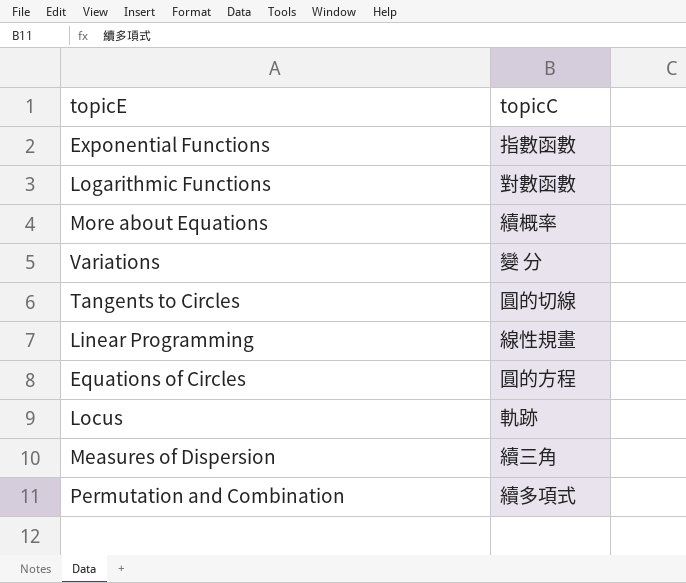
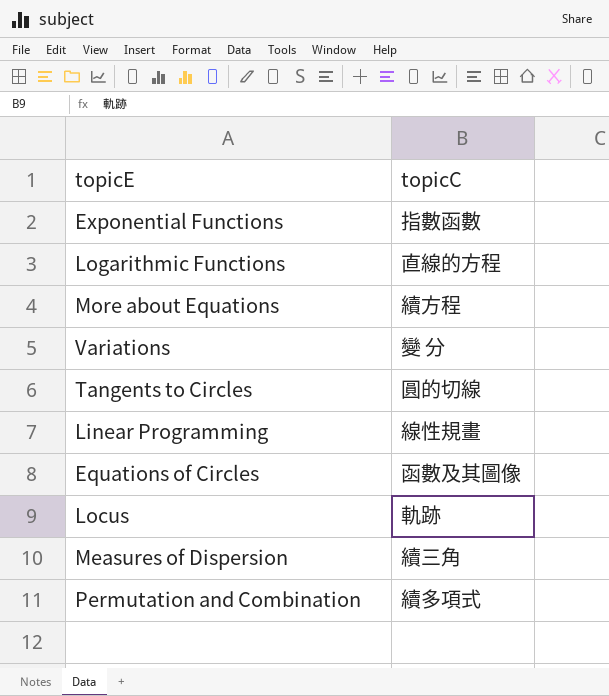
Logarithmic Functions | topicC: 對數函數 -> 直線的方程
More about Equations | topicC: 續概率 -> 續方程
Equations of Circles | topicC: 圓的方程 -> 函數及其圖像

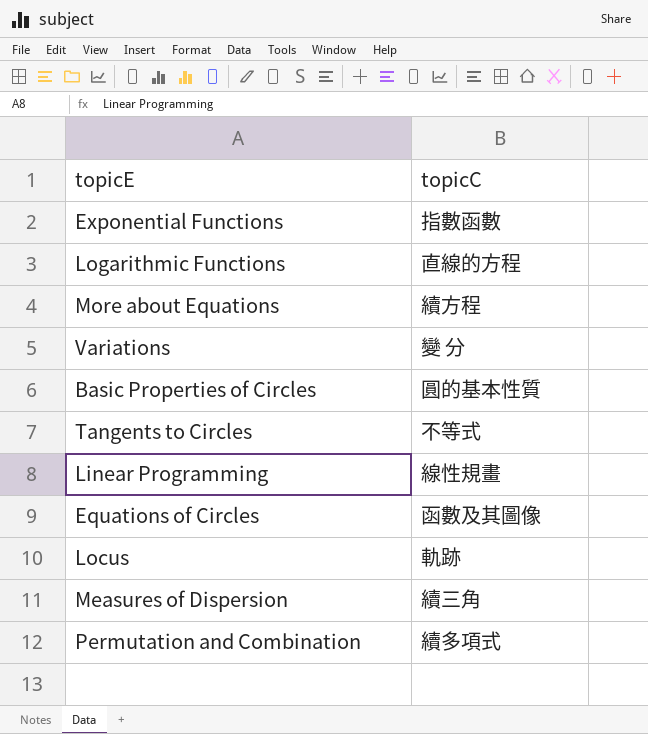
row Basic Properties of Circles: none -> 圓的基本性質
Tangents to Circles | topicC: 圓的切線 -> 不等式

